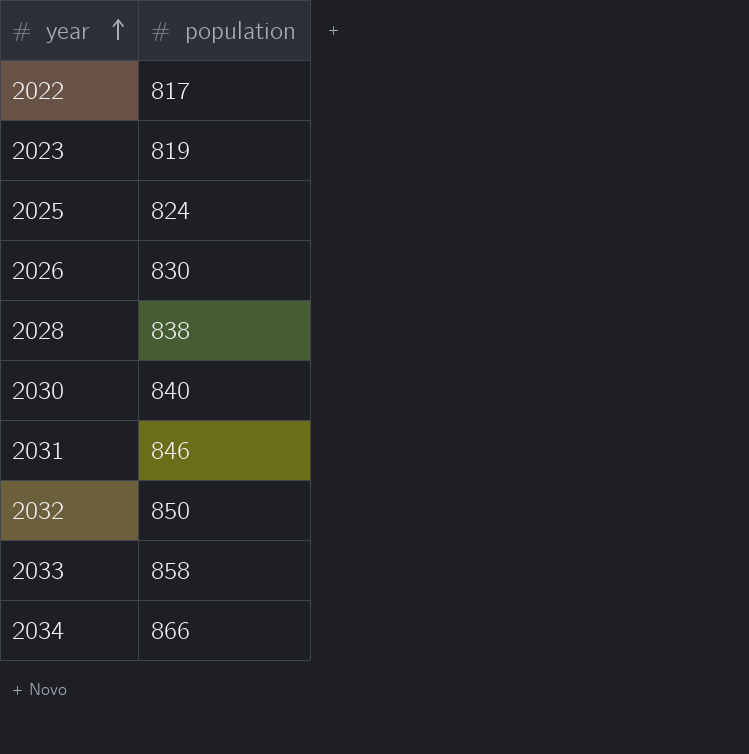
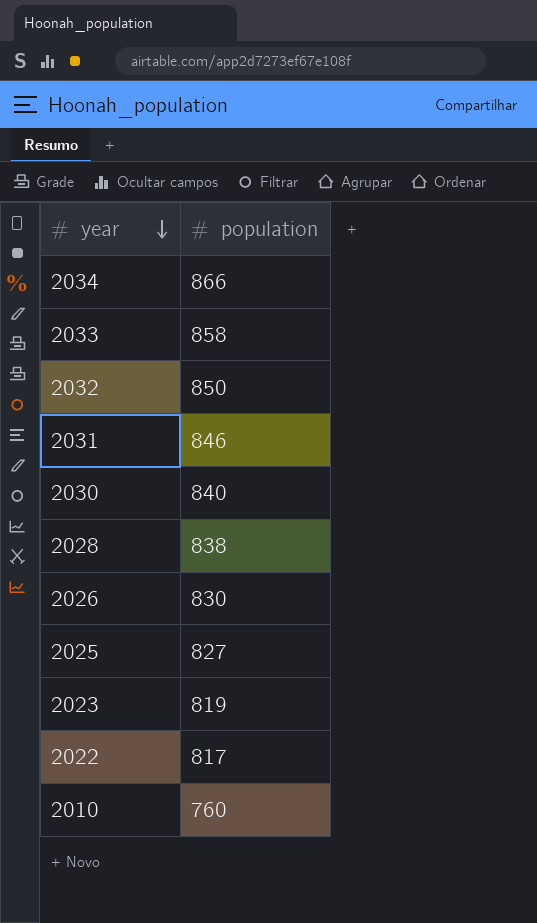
row order: year ascending -> year descending
2025 | population: 824 -> 827
row 2010: none -> 760

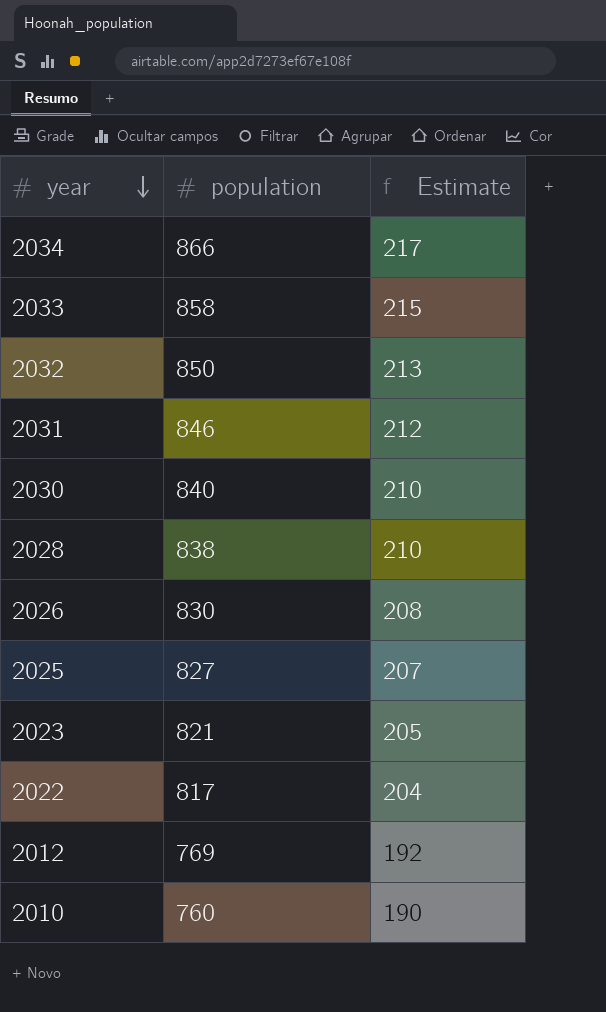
column Estimate | formula: none -> [population] * 0.25
2023 | population: 819 -> 821
row 2012: none -> 769 | 192

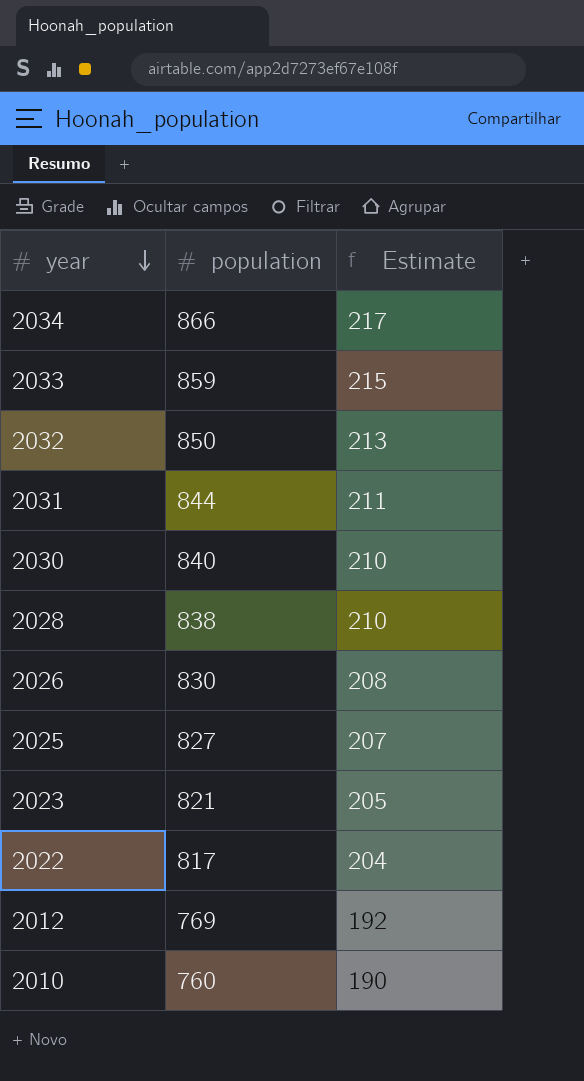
2033 | population: 858 -> 859
2031 | population: 846 -> 844
2031 | Estimate: 212 -> 211

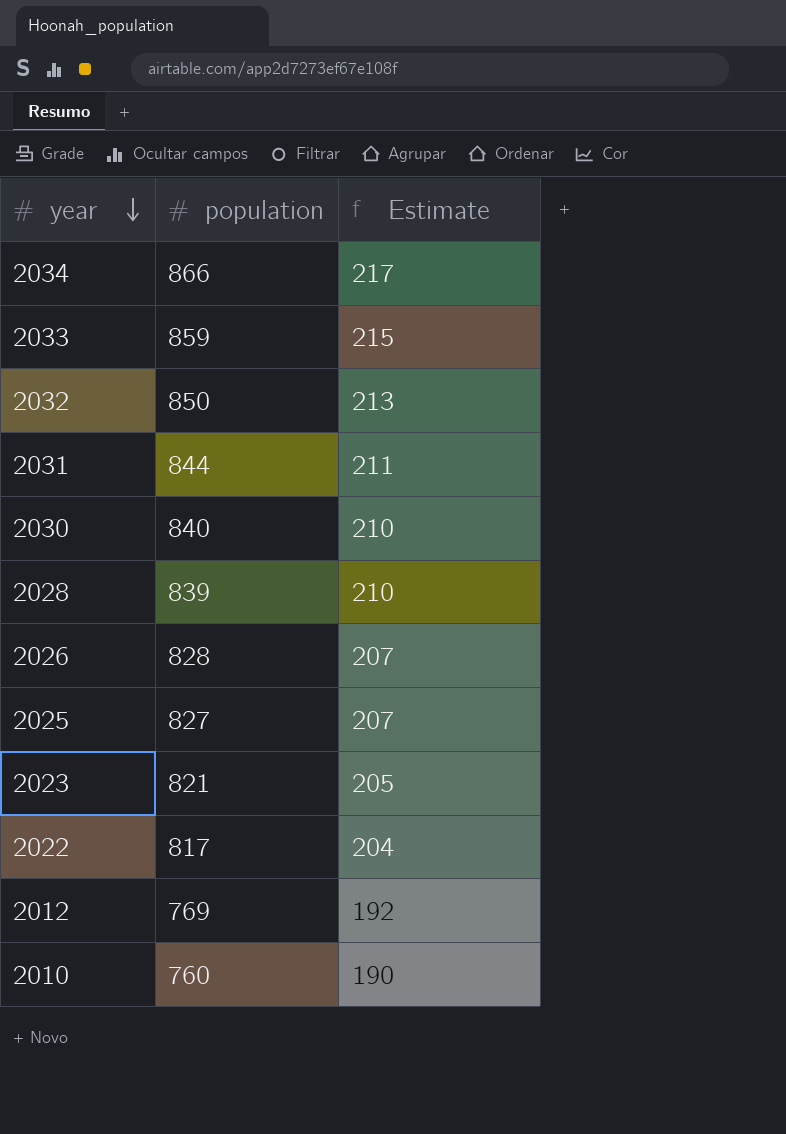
2028 | population: 838 -> 839
2026 | population: 830 -> 828
2026 | Estimate: 208 -> 207

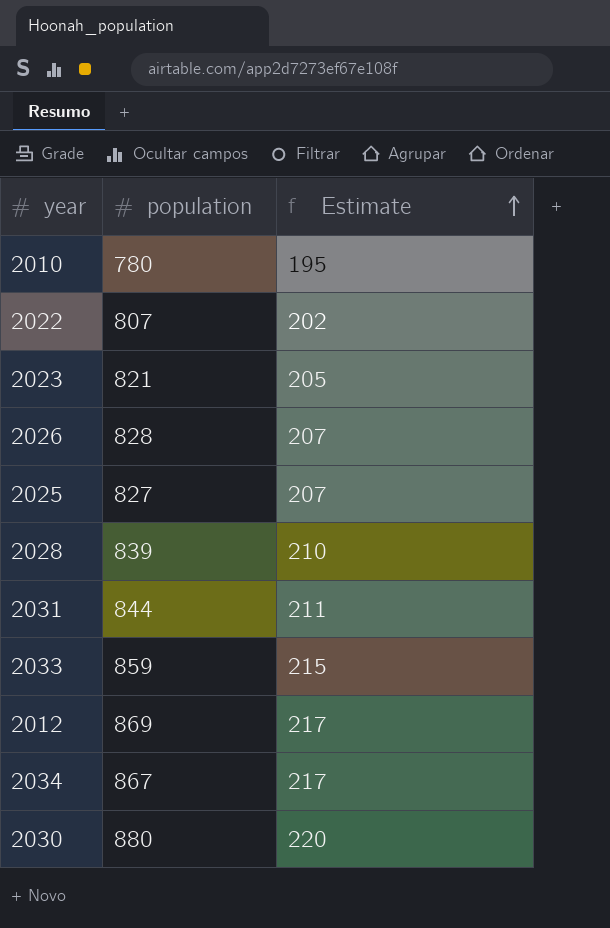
row order: year descending -> Estimate ascending
row 2032: 850 | 213 -> none
2010 | population: 760 -> 780
2010 | Estimate: 190 -> 195
2022 | population: 817 -> 807
2022 | Estimate: 204 -> 202
2012 | population: 769 -> 869
2012 | Estimate: 192 -> 217
2034 | population: 866 -> 867
2030 | population: 840 -> 880
2030 | Estimate: 210 -> 220

